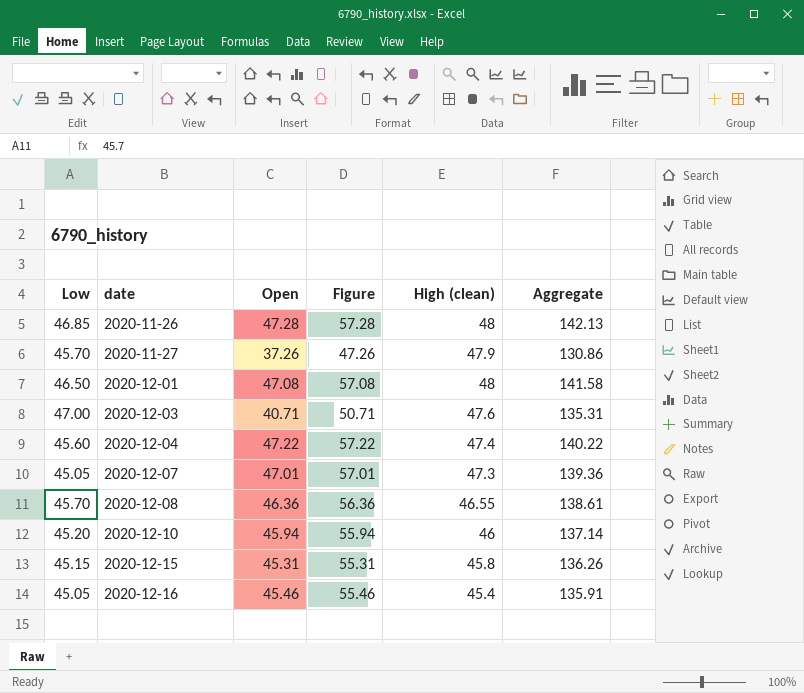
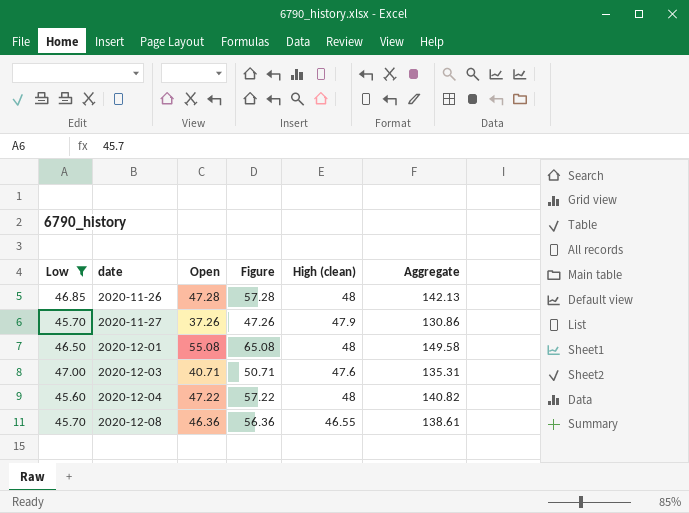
filter: none -> Low >= 45.60
2020-12-01 | Open: 47.08 -> 55.08
2020-12-01 | Figure: 57.08 -> 65.08
2020-12-01 | Aggregate: 141.58 -> 149.58
2020-12-04 | High (clean): 47.4 -> 48
2020-12-04 | Aggregate: 140.22 -> 140.82

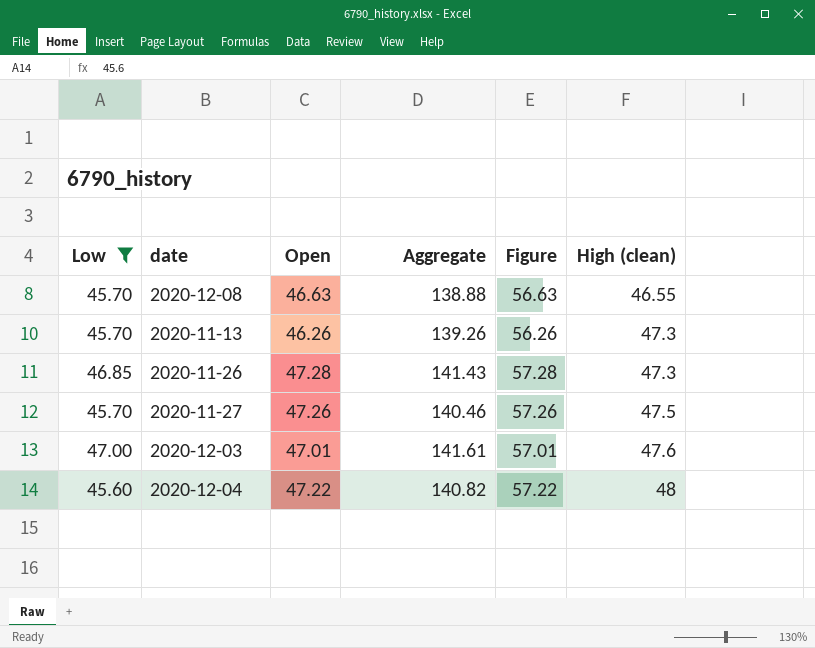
row order: date ascending -> High (clean) ascending
column Aggregate | position: 6 -> 4
row 2020-12-01: 46.50 | 55.08 | 65.08 | 48 | 149.58 -> none
2020-12-08 | Open: 46.36 -> 46.63
2020-12-08 | Aggregate: 138.61 -> 138.88
2020-12-08 | Figure: 56.36 -> 56.63
row 2020-11-13: none -> 45.70 | 46.26 | 139.26 | 56.26 | 47.3
2020-11-26 | Aggregate: 142.13 -> 141.43
2020-11-26 | High (clean): 48 -> 47.3
2020-11-27 | Open: 37.26 -> 47.26
2020-11-27 | Aggregate: 130.86 -> 140.46
2020-11-27 | Figure: 47.26 -> 57.26
2020-11-27 | High (clean): 47.9 -> 47.5
2020-12-03 | Open: 40.71 -> 47.01
2020-12-03 | Aggregate: 135.31 -> 141.61
2020-12-03 | Figure: 50.71 -> 57.01

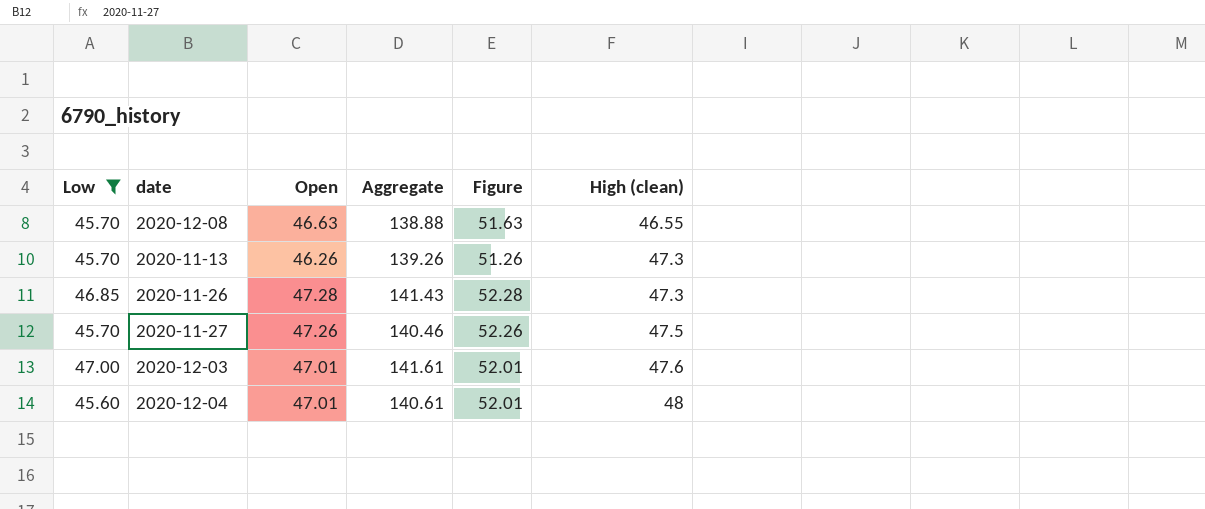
column Figure | formula: [Open] + 10 -> [Open] + 5
2020-12-04 | Open: 47.22 -> 47.01
2020-12-04 | Aggregate: 140.82 -> 140.61

